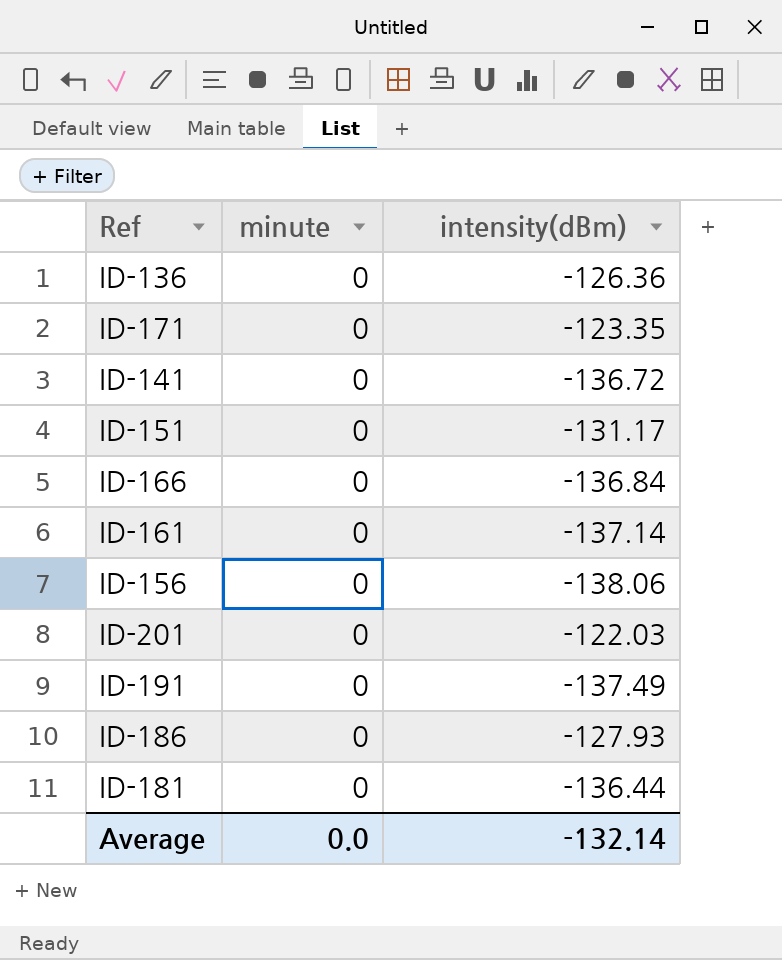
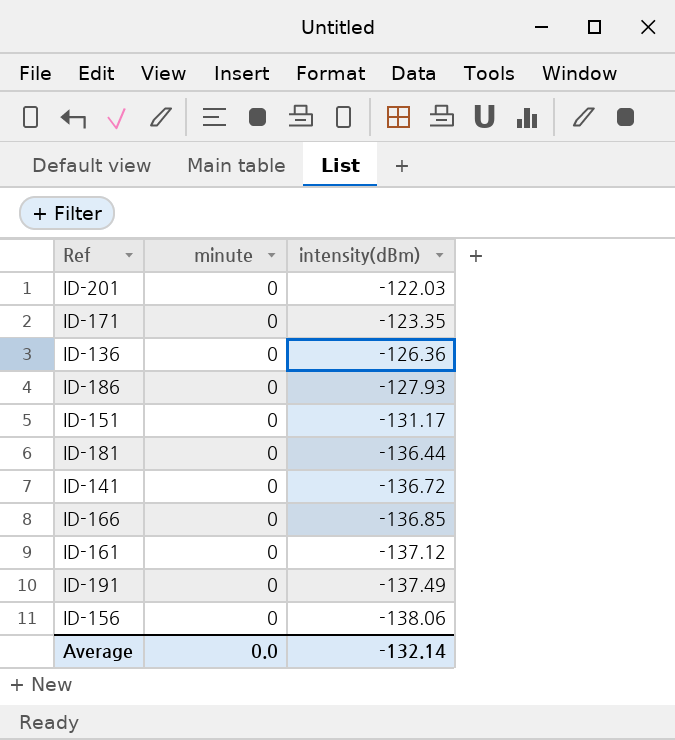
row order: none -> intensity(dBm) descending
ID-166 | intensity(dBm): -136.84 -> -136.85
ID-161 | intensity(dBm): -137.14 -> -137.12

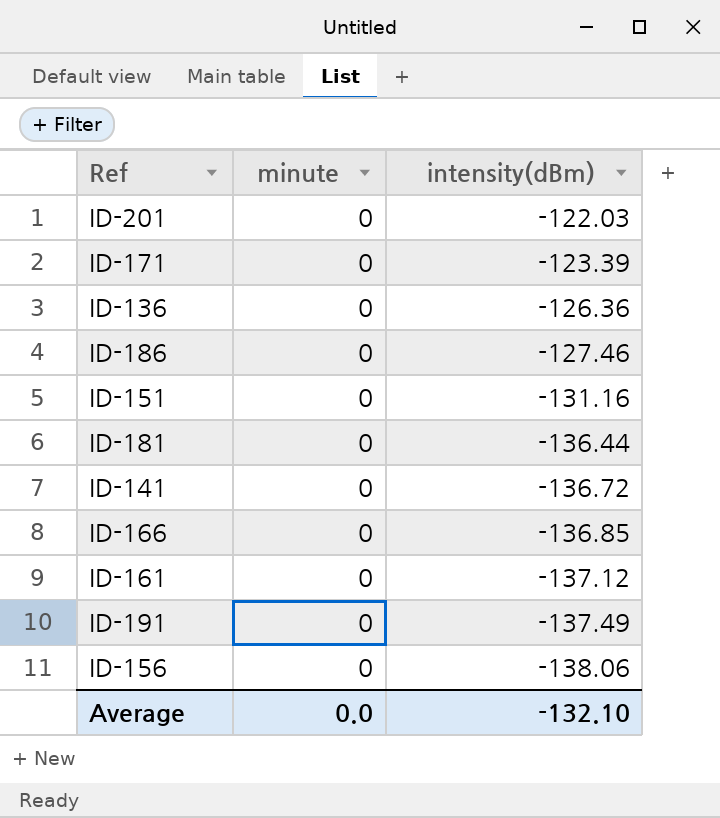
ID-171 | intensity(dBm): -123.35 -> -123.39
ID-186 | intensity(dBm): -127.93 -> -127.46
ID-151 | intensity(dBm): -131.17 -> -131.16
Average | intensity(dBm): -132.14 -> -132.10

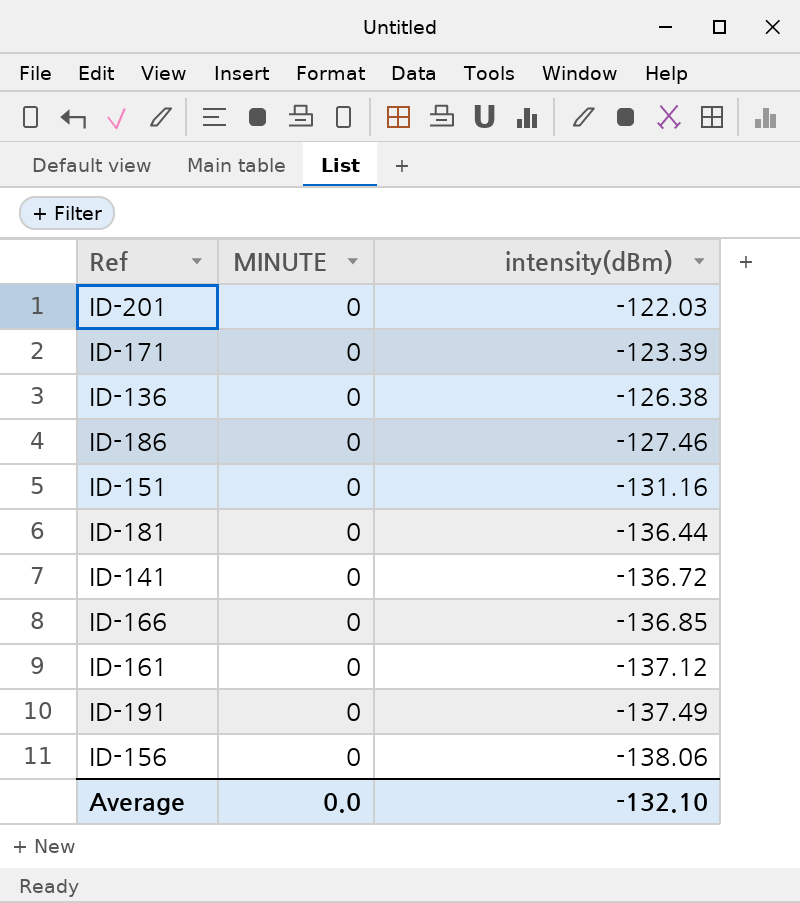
column name: minute -> MINUTE
ID-136 | intensity(dBm): -126.36 -> -126.38

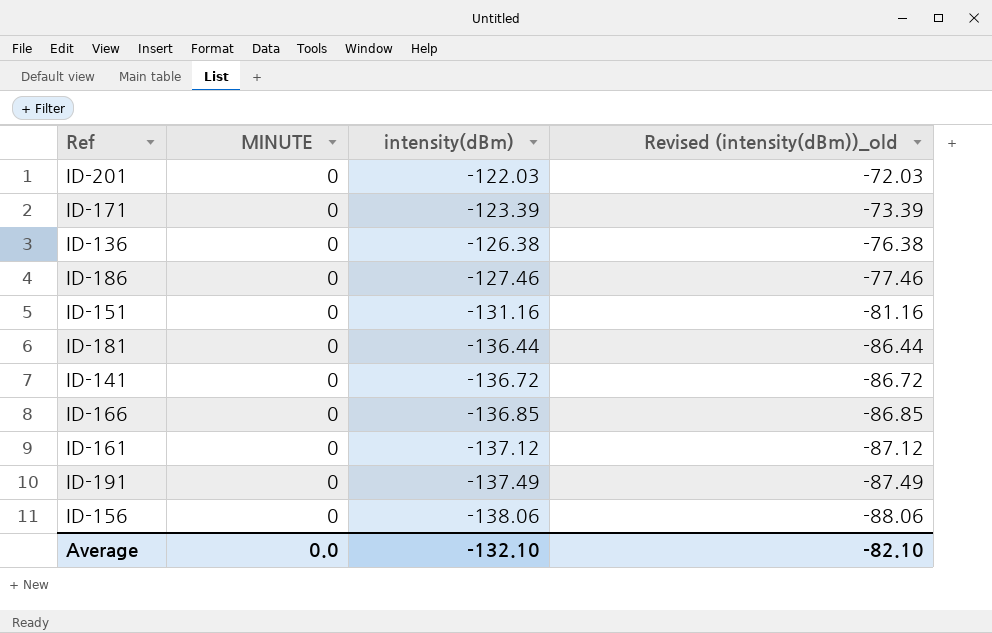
column Revised (intensity(dBm))_old | formula: none -> [intensity(dBm)] + 50

